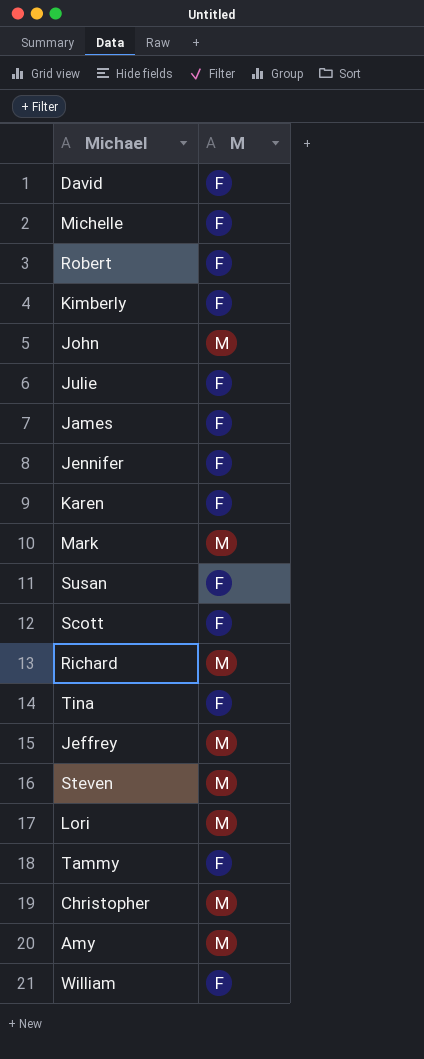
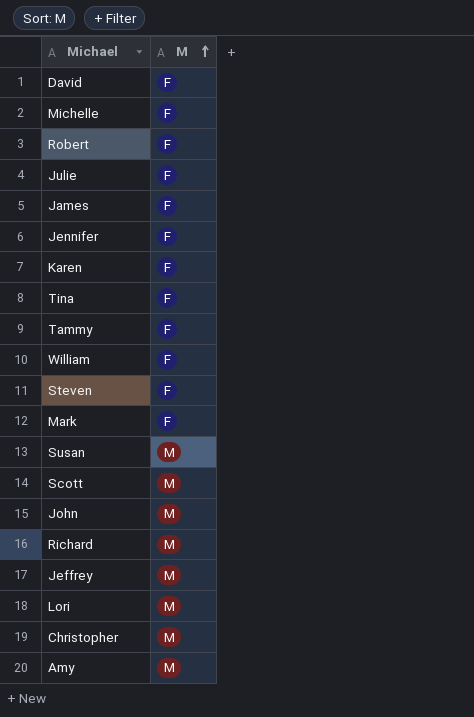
row order: none -> M ascending
row Kimberly: F -> none
Steven | M: M -> F
Mark | M: M -> F
Susan | M: F -> M
Scott | M: F -> M

